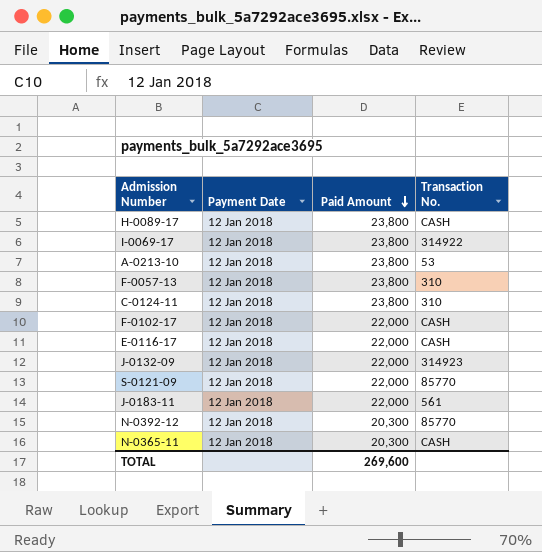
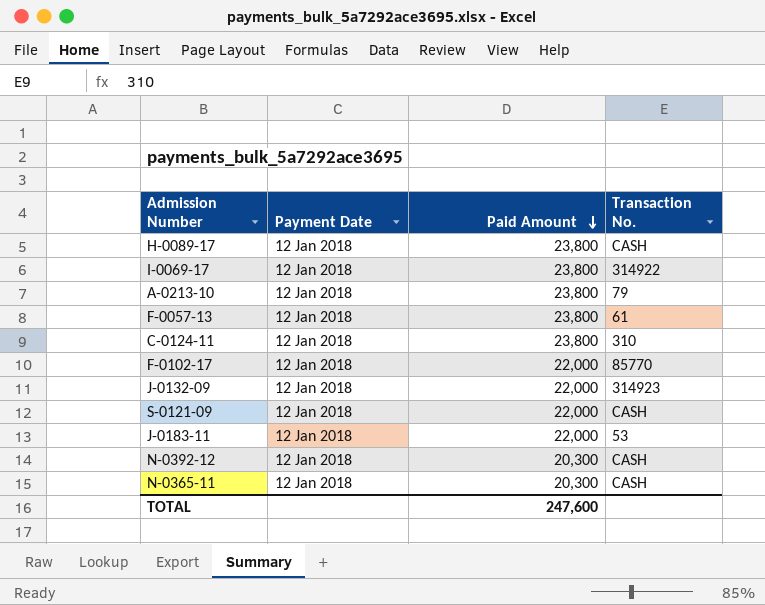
row E-0116-17: 12 Jan 2018 | 22,000 | CASH -> none
A-0213-10 | Transaction No.: 53 -> 79
F-0057-13 | Transaction No.: 310 -> 61
F-0102-17 | Transaction No.: CASH -> 85770
S-0121-09 | Transaction No.: 85770 -> CASH
J-0183-11 | Transaction No.: 561 -> 53
N-0392-12 | Transaction No.: 85770 -> CASH
TOTAL | Paid Amount: 269,600 -> 247,600

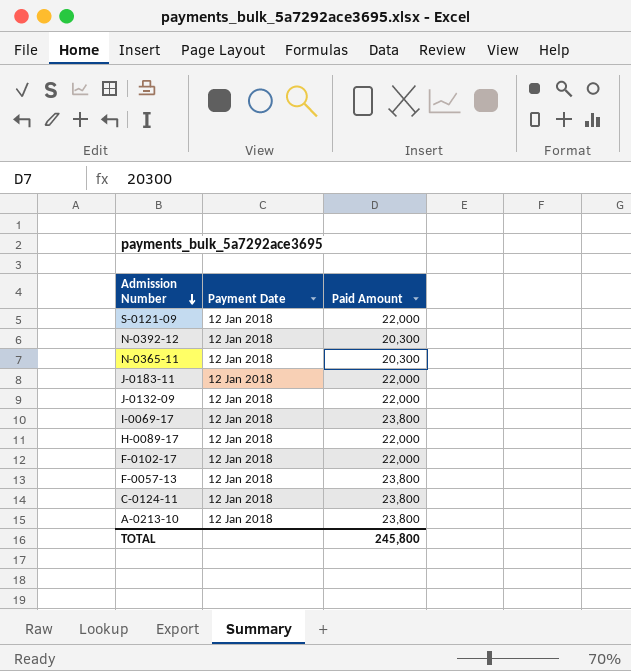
row order: Paid Amount descending -> Admission Number descending
column Transaction No. | position: 4 -> none
H-0089-17 | Paid Amount: 23,800 -> 22,000
TOTAL | Paid Amount: 247,600 -> 245,800

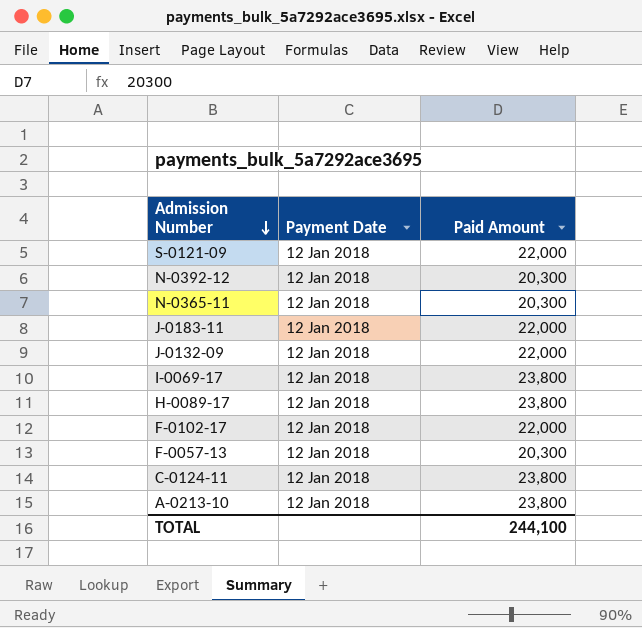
H-0089-17 | Paid Amount: 22,000 -> 23,800
F-0057-13 | Paid Amount: 23,800 -> 20,300
TOTAL | Paid Amount: 245,800 -> 244,100

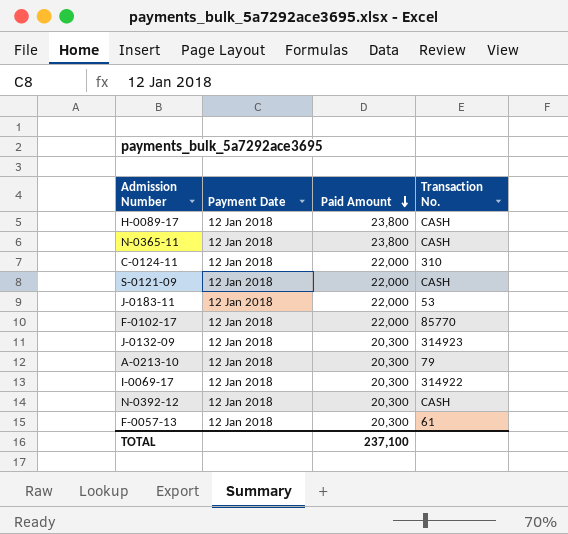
row order: Admission Number descending -> Paid Amount descending
column Transaction No. | position: none -> 4
N-0365-11 | Paid Amount: 20,300 -> 23,800
C-0124-11 | Paid Amount: 23,800 -> 22,000
J-0132-09 | Paid Amount: 22,000 -> 20,300
A-0213-10 | Paid Amount: 23,800 -> 20,300
I-0069-17 | Paid Amount: 23,800 -> 20,300
TOTAL | Paid Amount: 244,100 -> 237,100

